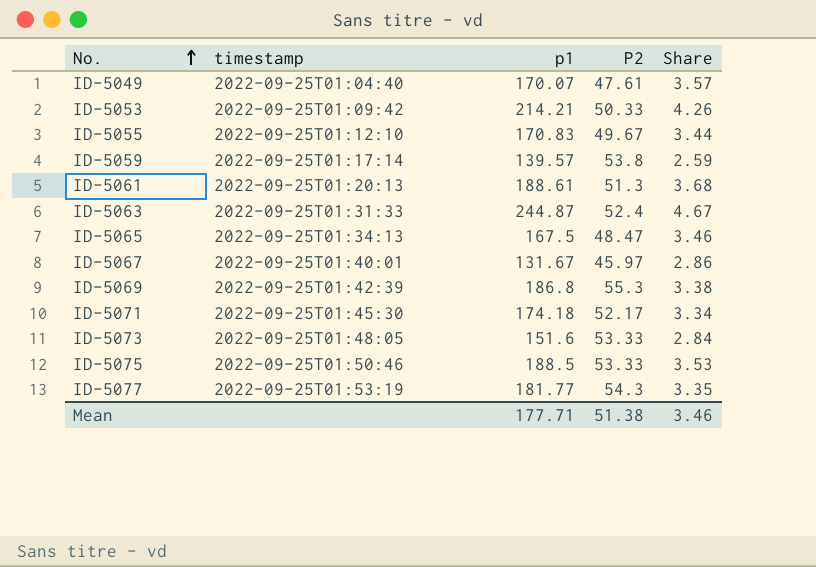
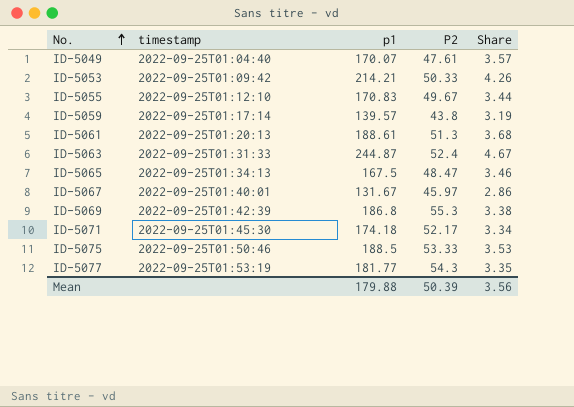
row ID-5073: 2022-09-25T01:48:05 | 151.6 | 53.33 | 2.84 -> none
ID-5059 | P2: 53.8 -> 43.8
ID-5059 | Share: 2.59 -> 3.19
Mean | p1: 177.71 -> 179.88
Mean | P2: 51.38 -> 50.39
Mean | Share: 3.46 -> 3.56

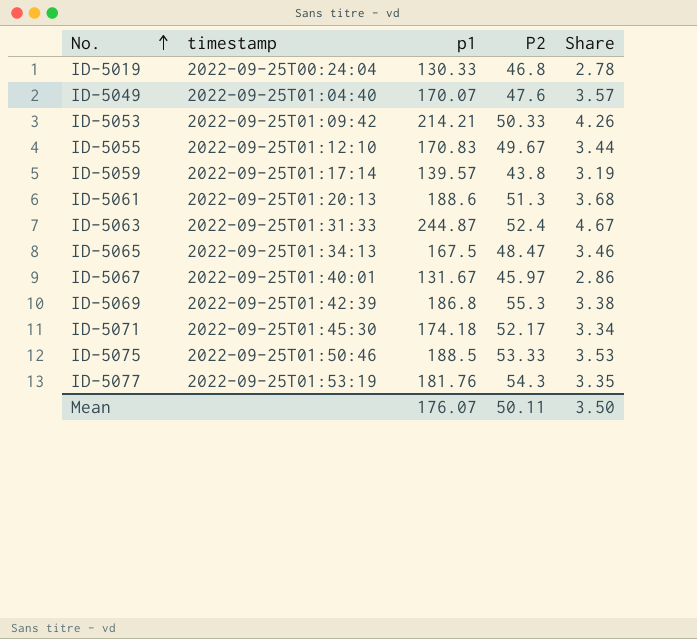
row ID-5019: none -> 2022-09-25T00:24:04 | 130.33 | 46.8 | 2.78
ID-5049 | P2: 47.61 -> 47.6
ID-5061 | p1: 188.61 -> 188.6
ID-5077 | p1: 181.77 -> 181.76
Mean | p1: 179.88 -> 176.07
Mean | P2: 50.39 -> 50.11
Mean | Share: 3.56 -> 3.50

